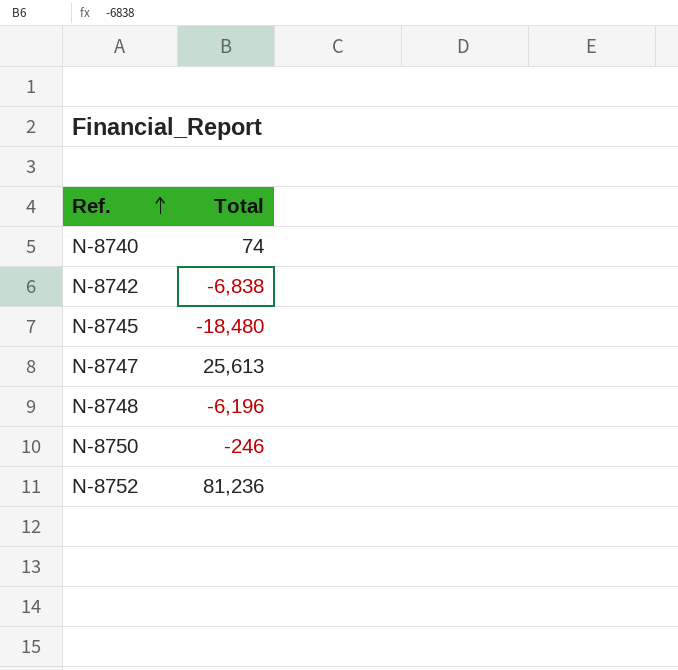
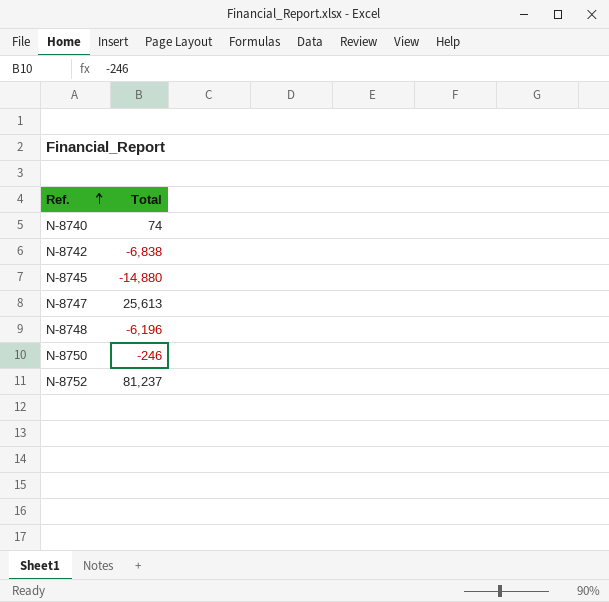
N-8745 | Total: -18,480 -> -14,880
N-8752 | Total: 81,236 -> 81,237

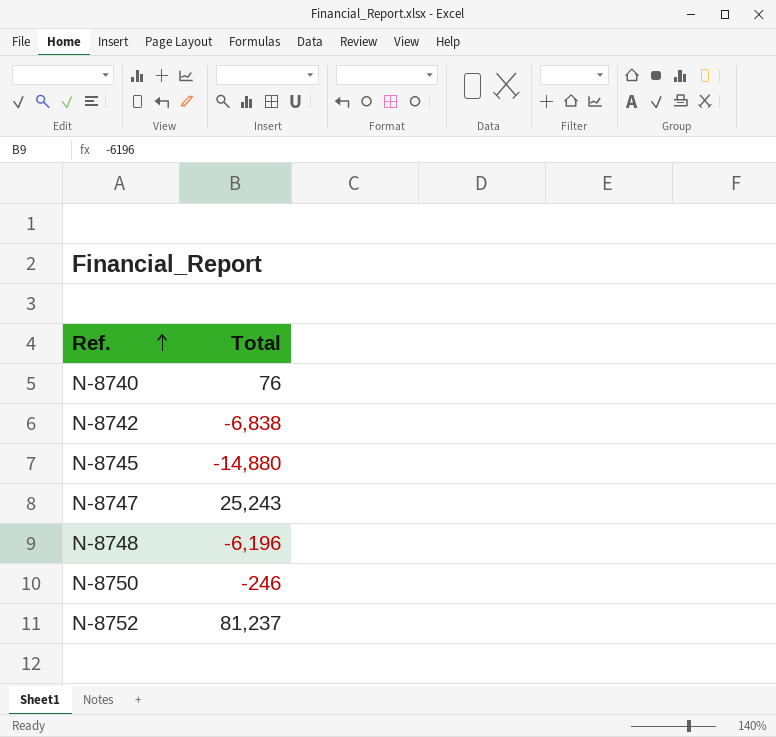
N-8740 | Total: 74 -> 76
N-8747 | Total: 25,613 -> 25,243

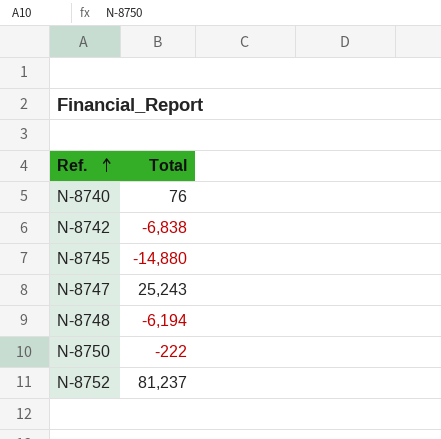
N-8748 | Total: -6,196 -> -6,194
N-8750 | Total: -246 -> -222

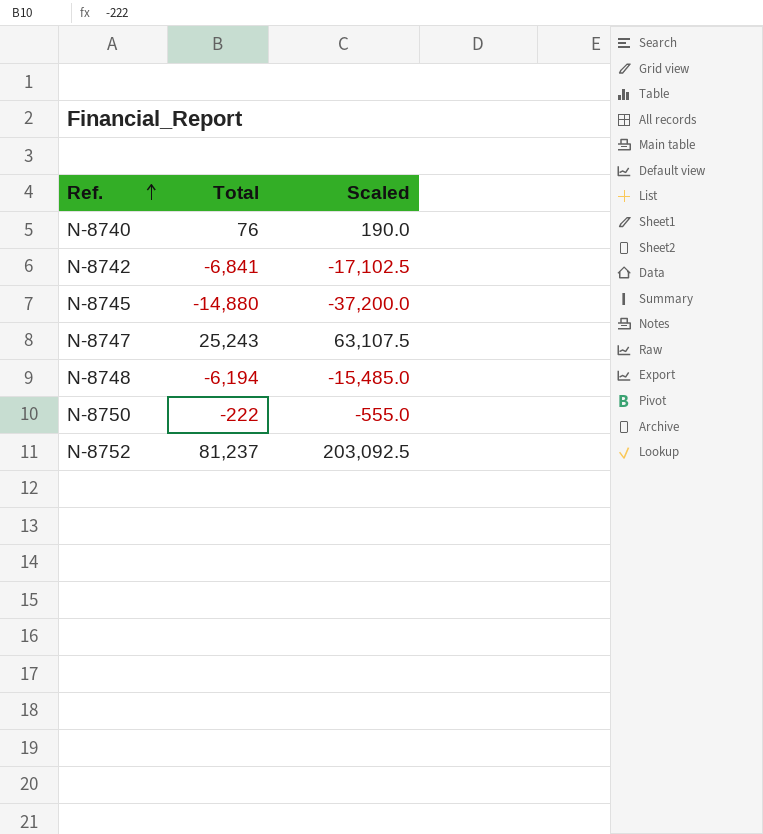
column Scaled | formula: none -> [Total] * 2.5
N-8742 | Total: -6,838 -> -6,841

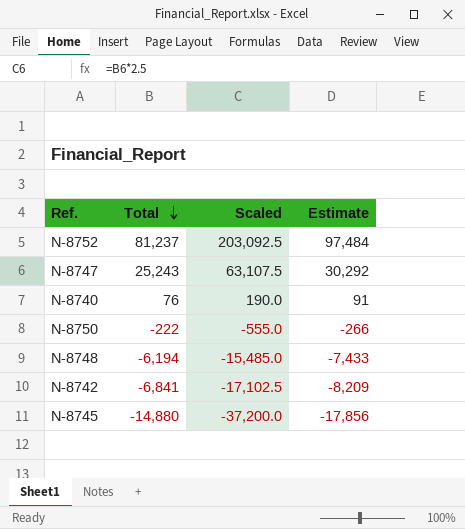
row order: Ref. ascending -> Total descending
column Estimate | formula: none -> [Total] * 1.2

